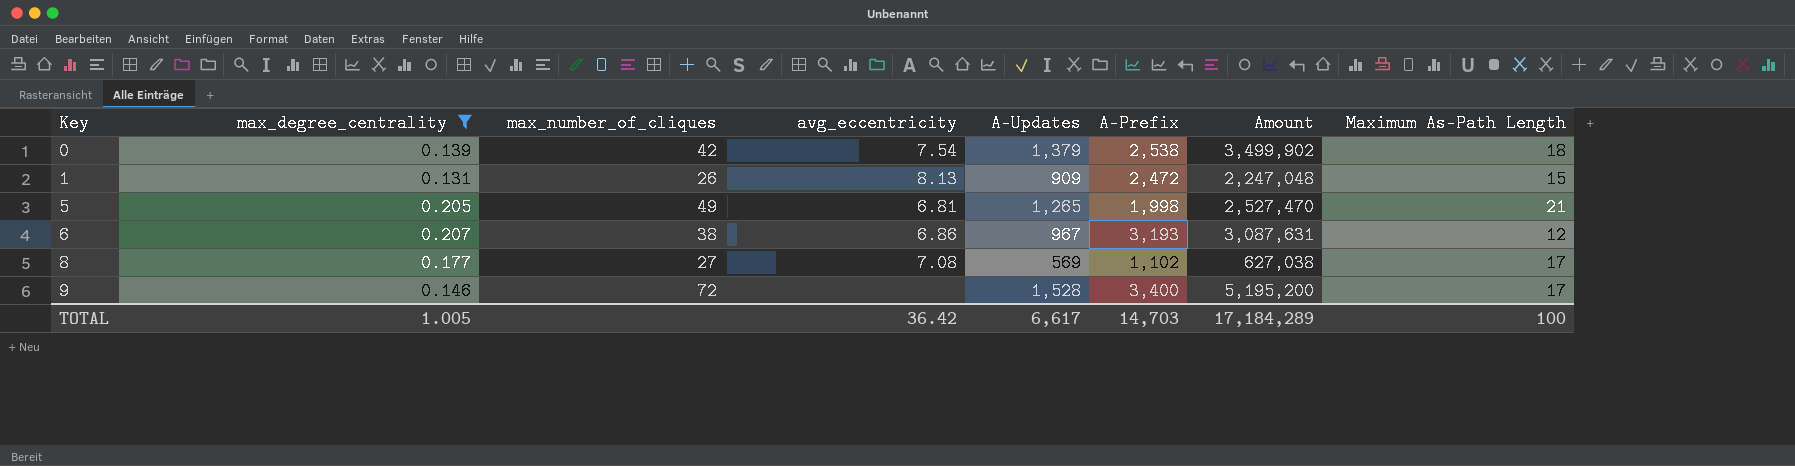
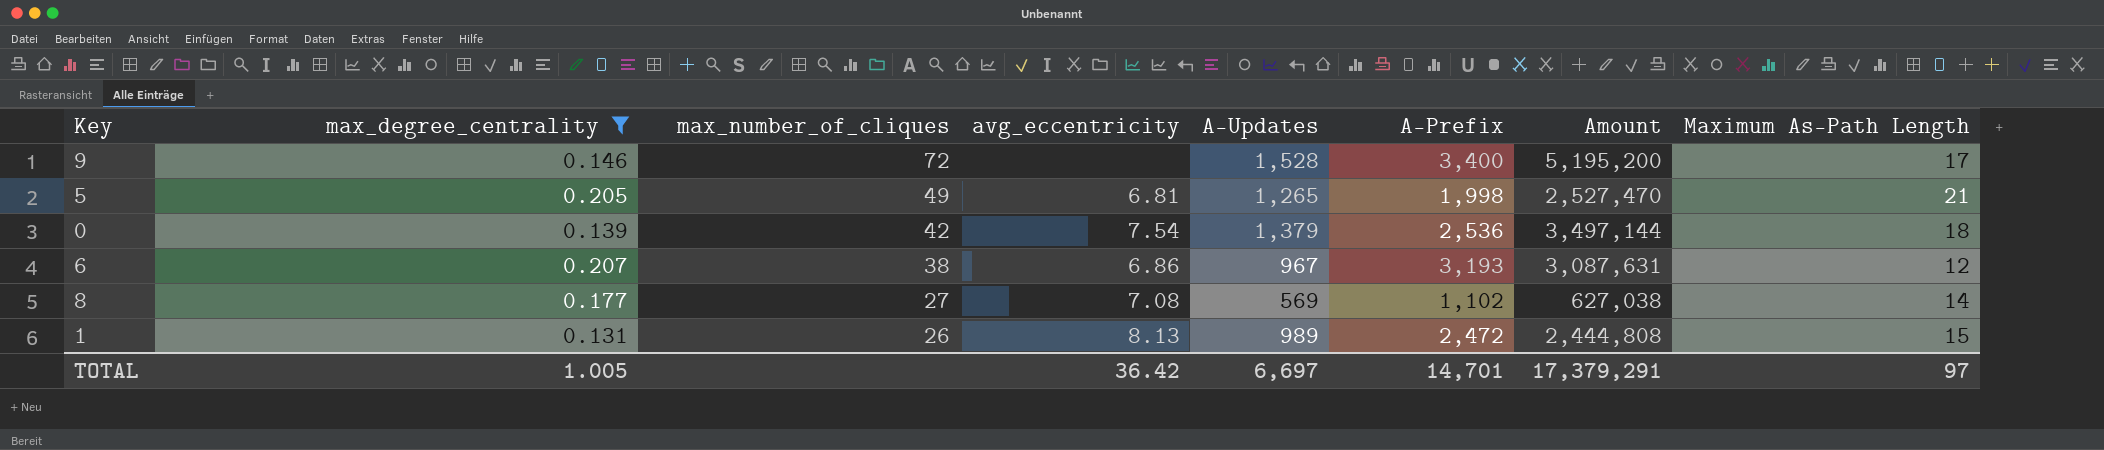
row order: Key ascending -> max_number_of_cliques descending
0 | A-Prefix: 2,538 -> 2,536
0 | Amount: 3,499,902 -> 3,497,144
8 | Maximum As-Path Length: 17 -> 14
1 | A-Updates: 909 -> 989
1 | Amount: 2,247,048 -> 2,444,808
TOTAL | A-Updates: 6,617 -> 6,697
TOTAL | A-Prefix: 14,703 -> 14,701
TOTAL | Amount: 17,184,289 -> 17,379,291
TOTAL | Maximum As-Path Length: 100 -> 97

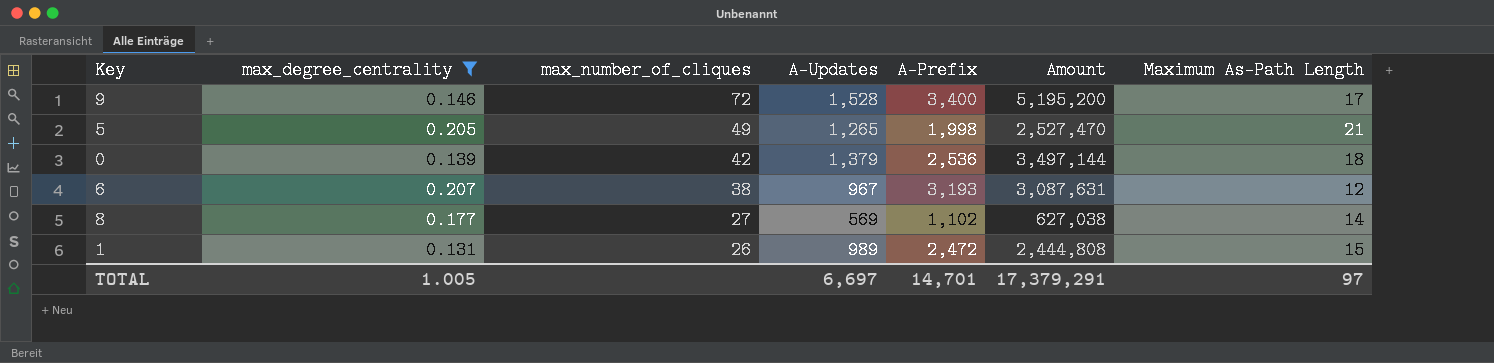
column avg_eccentricity | position: 4 -> none

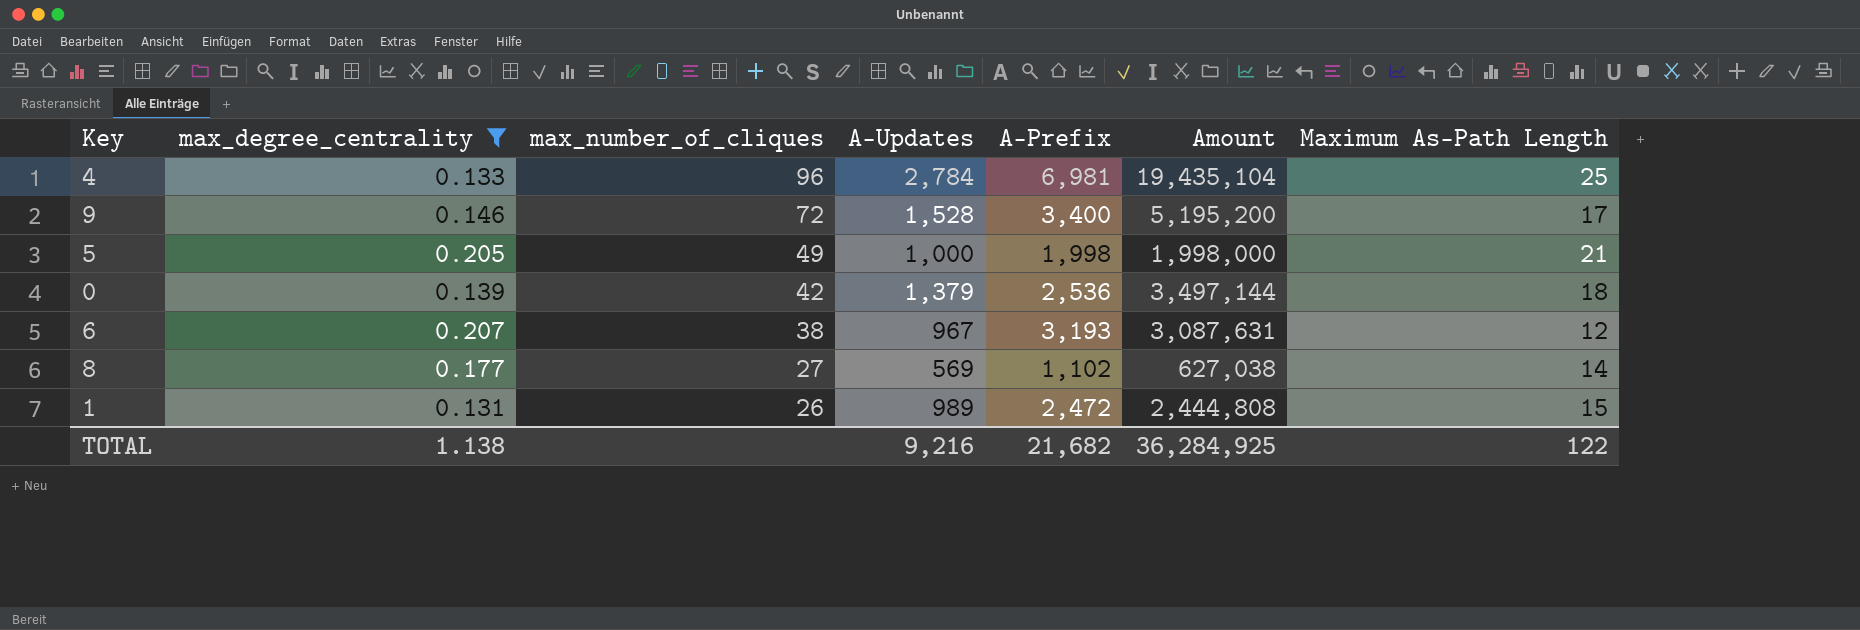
row 4: none -> 0.133 | 96 | 2,784 | 6,981 | 19,435,104 | 25
5 | A-Updates: 1,265 -> 1,000
5 | Amount: 2,527,470 -> 1,998,000
TOTAL | max_degree_centrality: 1.005 -> 1.138
TOTAL | A-Updates: 6,697 -> 9,216
TOTAL | A-Prefix: 14,701 -> 21,682
TOTAL | Amount: 17,379,291 -> 36,284,925
TOTAL | Maximum As-Path Length: 97 -> 122

